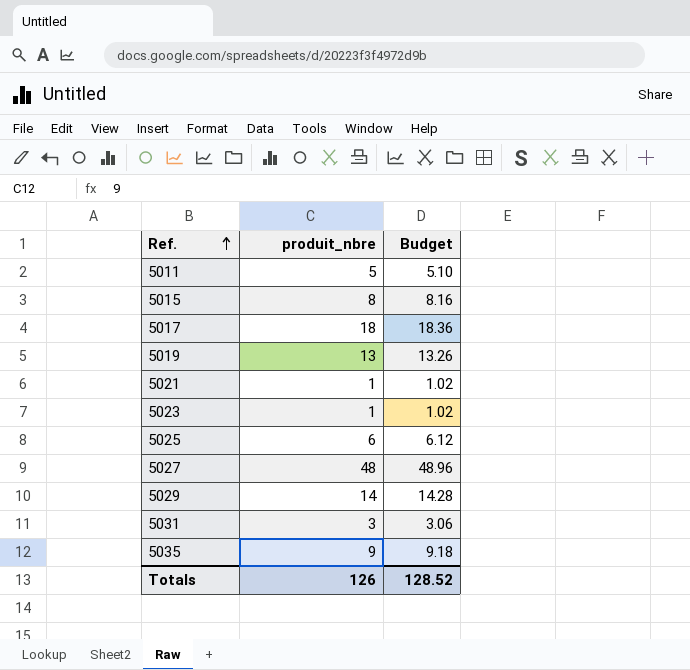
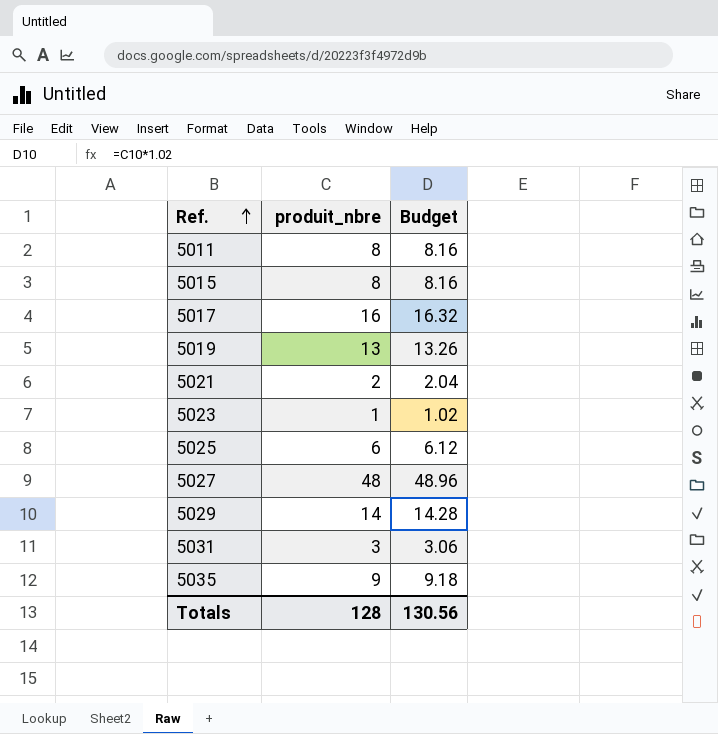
5011 | produit_nbre: 5 -> 8
5011 | Budget: 5.10 -> 8.16
5017 | produit_nbre: 18 -> 16
5017 | Budget: 18.36 -> 16.32
5021 | produit_nbre: 1 -> 2
5021 | Budget: 1.02 -> 2.04
Totals | produit_nbre: 126 -> 128
Totals | Budget: 128.52 -> 130.56

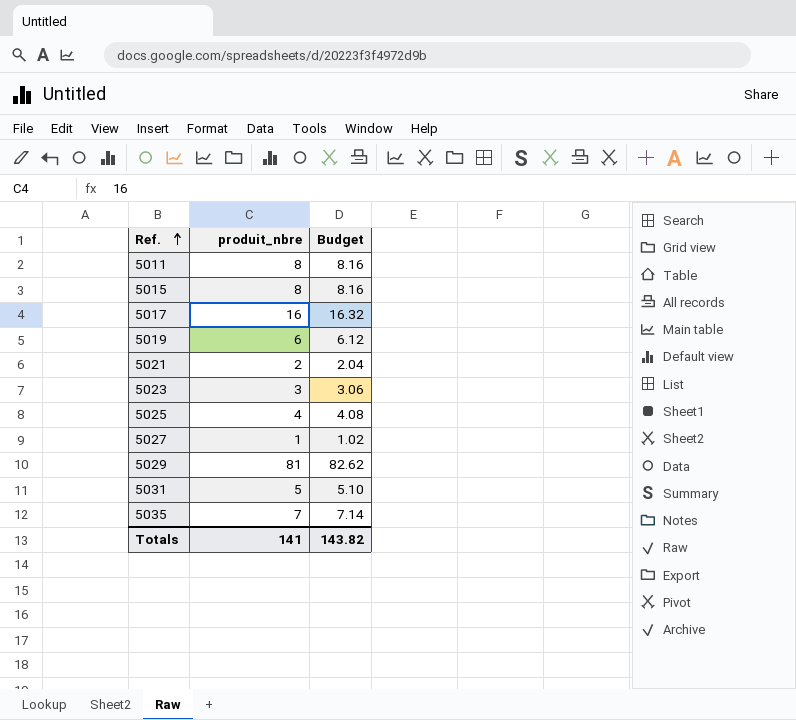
5019 | produit_nbre: 13 -> 6
5019 | Budget: 13.26 -> 6.12
5023 | produit_nbre: 1 -> 3
5023 | Budget: 1.02 -> 3.06
5025 | produit_nbre: 6 -> 4
5025 | Budget: 6.12 -> 4.08
5027 | produit_nbre: 48 -> 1
5027 | Budget: 48.96 -> 1.02
5029 | produit_nbre: 14 -> 81
5029 | Budget: 14.28 -> 82.62
5031 | produit_nbre: 3 -> 5
5031 | Budget: 3.06 -> 5.10
5035 | produit_nbre: 9 -> 7
5035 | Budget: 9.18 -> 7.14
Totals | produit_nbre: 128 -> 141
Totals | Budget: 130.56 -> 143.82

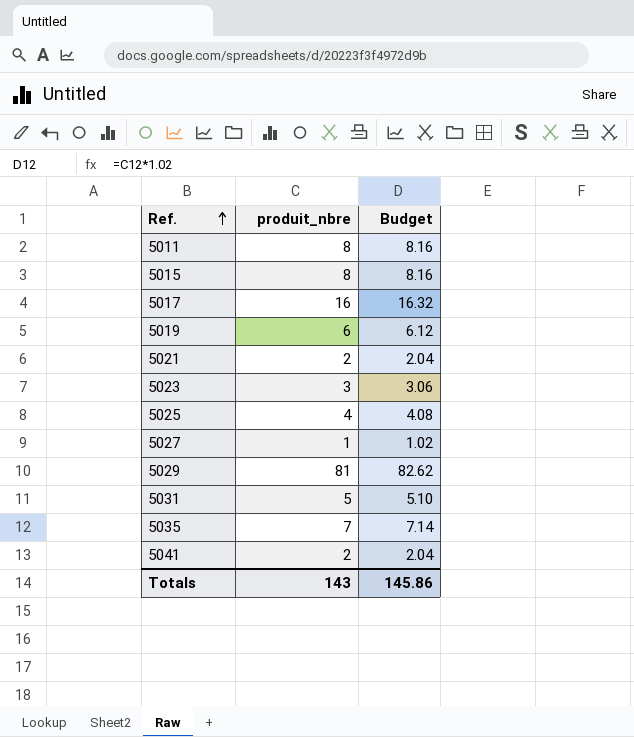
row 5041: none -> 2 | 2.04
Totals | produit_nbre: 141 -> 143
Totals | Budget: 143.82 -> 145.86

